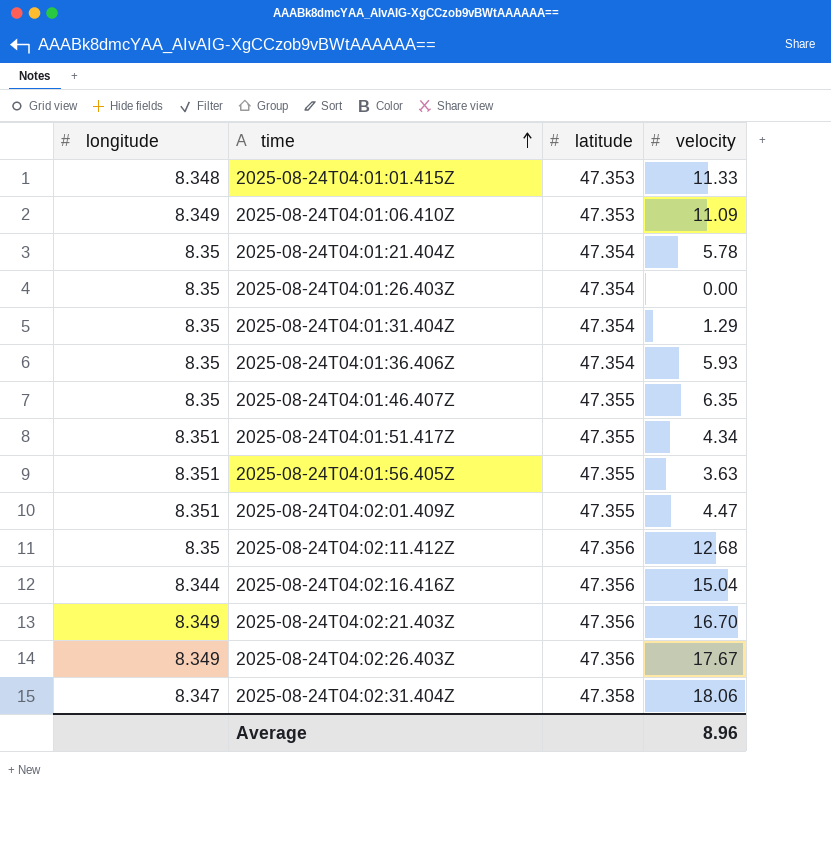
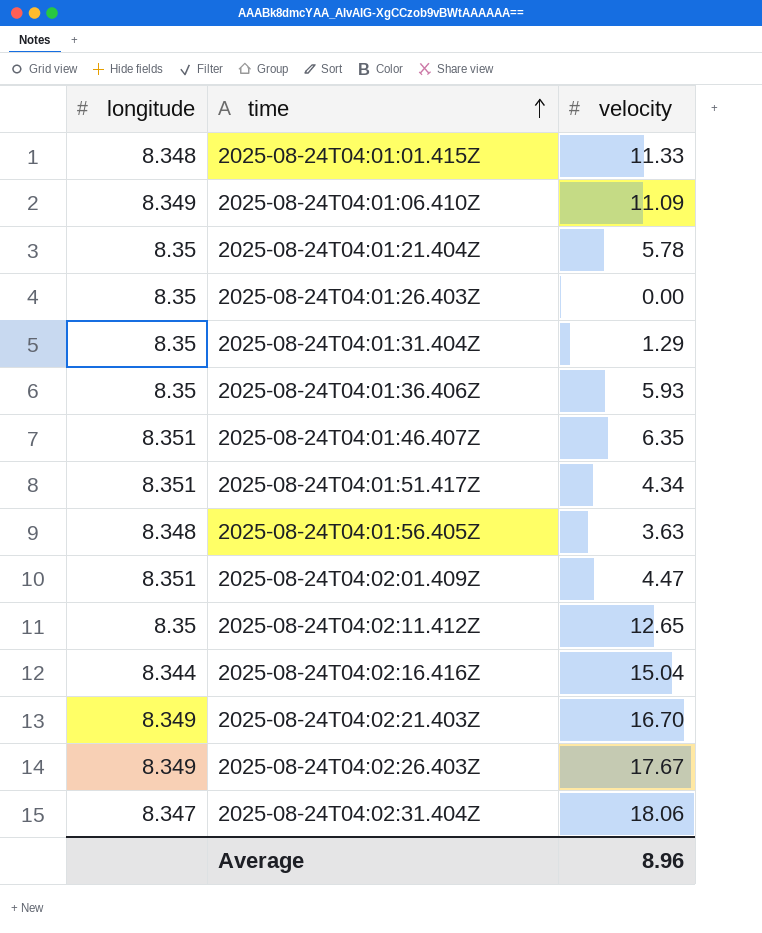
column latitude | position: 3 -> none
2025-08-24T04:01:46.407Z | longitude: 8.35 -> 8.351
2025-08-24T04:01:56.405Z | longitude: 8.351 -> 8.348
2025-08-24T04:02:11.412Z | velocity: 12.68 -> 12.65

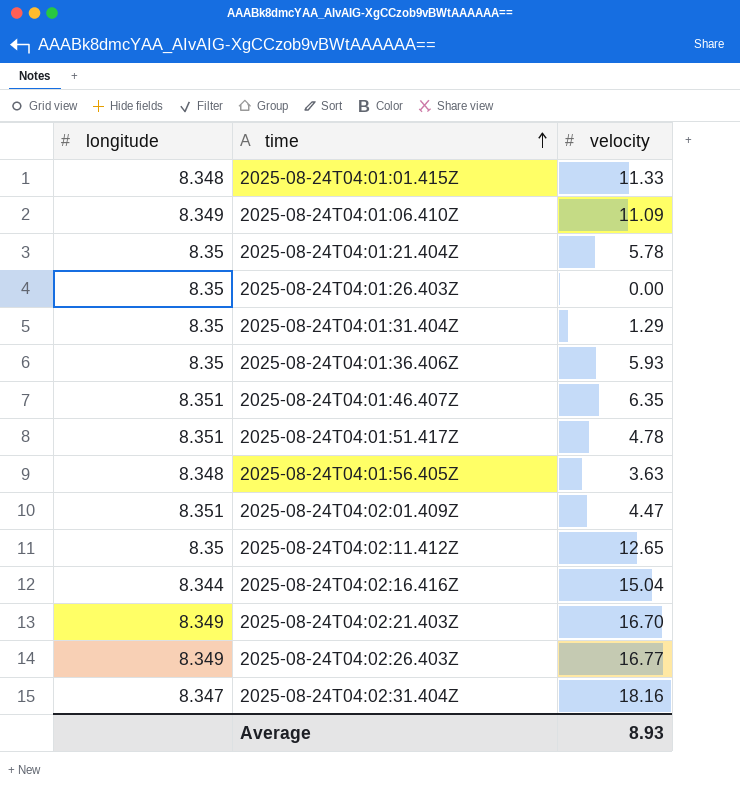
2025-08-24T04:01:51.417Z | velocity: 4.34 -> 4.78
2025-08-24T04:02:26.403Z | velocity: 17.67 -> 16.77
2025-08-24T04:02:31.404Z | velocity: 18.06 -> 18.16
Average | velocity: 8.96 -> 8.93

